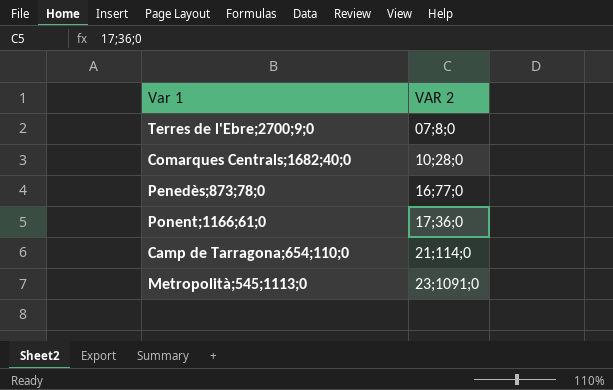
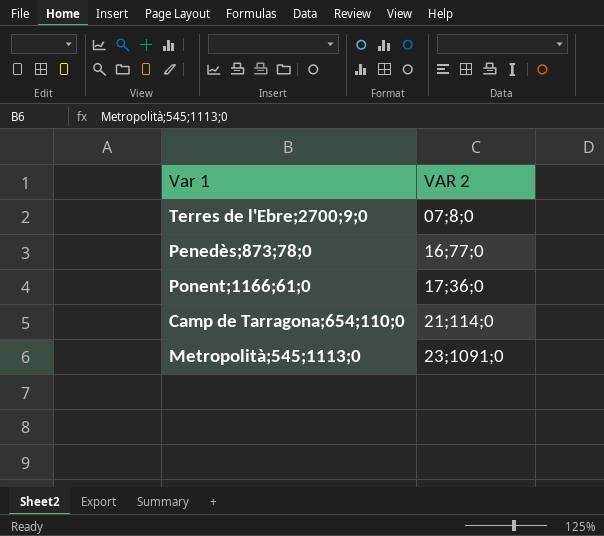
row Comarques Centrals;1682;40;0: 10;28;0 -> none

